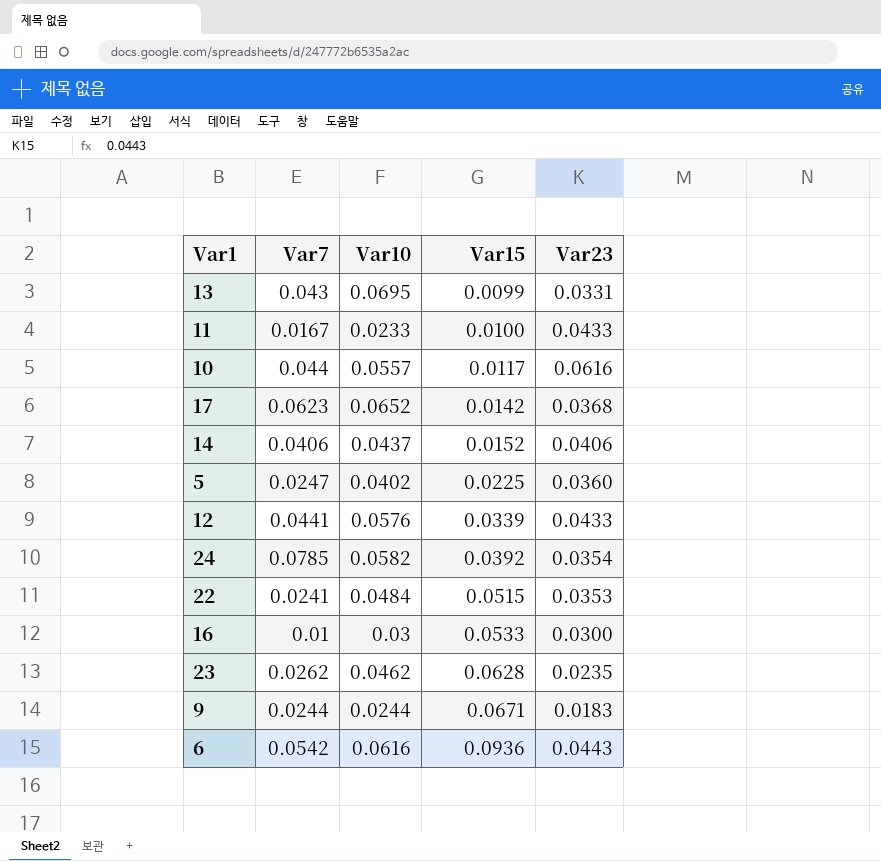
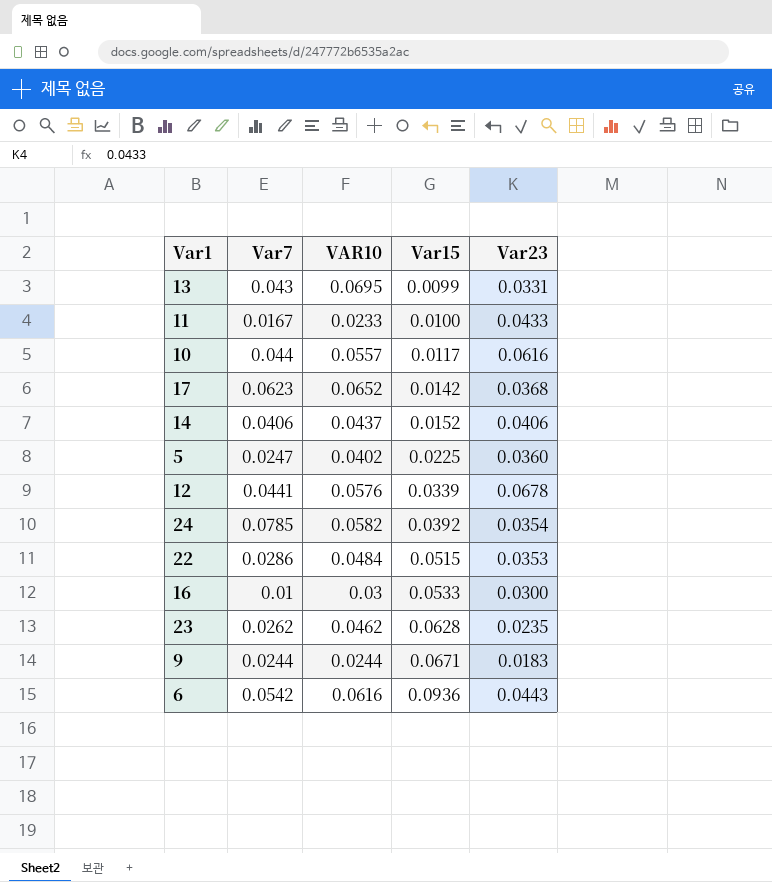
column name: Var10 -> VAR10
12 | Var23: 0.0433 -> 0.0678
22 | Var7: 0.0241 -> 0.0286

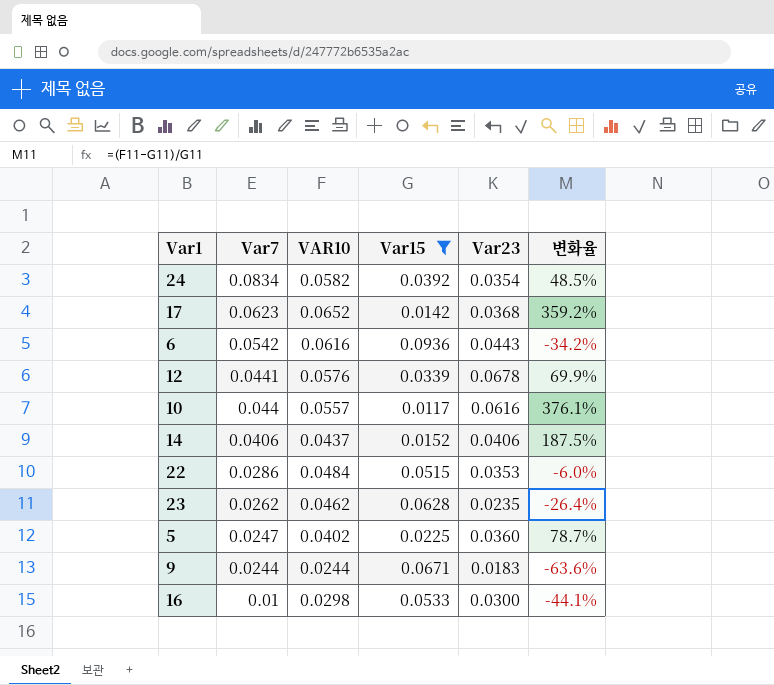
filter: none -> Var15 >= 0.0117
row order: Var15 ascending -> Var7 descending
column 변화율 | formula: none -> ([VAR10] - [Var15]) / [Var15]
24 | Var7: 0.0785 -> 0.0834
16 | VAR10: 0.03 -> 0.0298

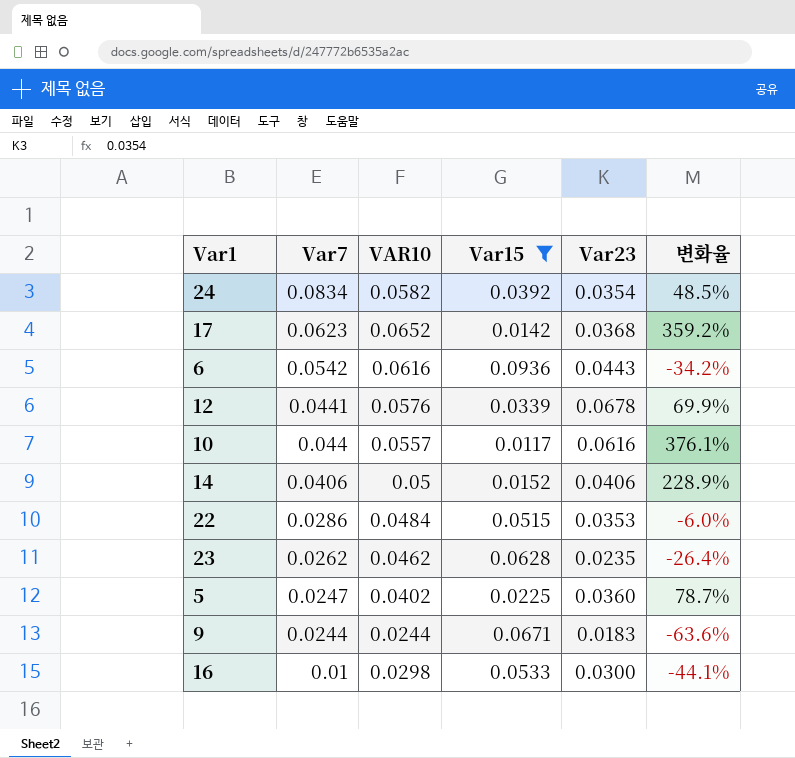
14 | VAR10: 0.0437 -> 0.05
14 | 변화율: 187.5% -> 228.9%

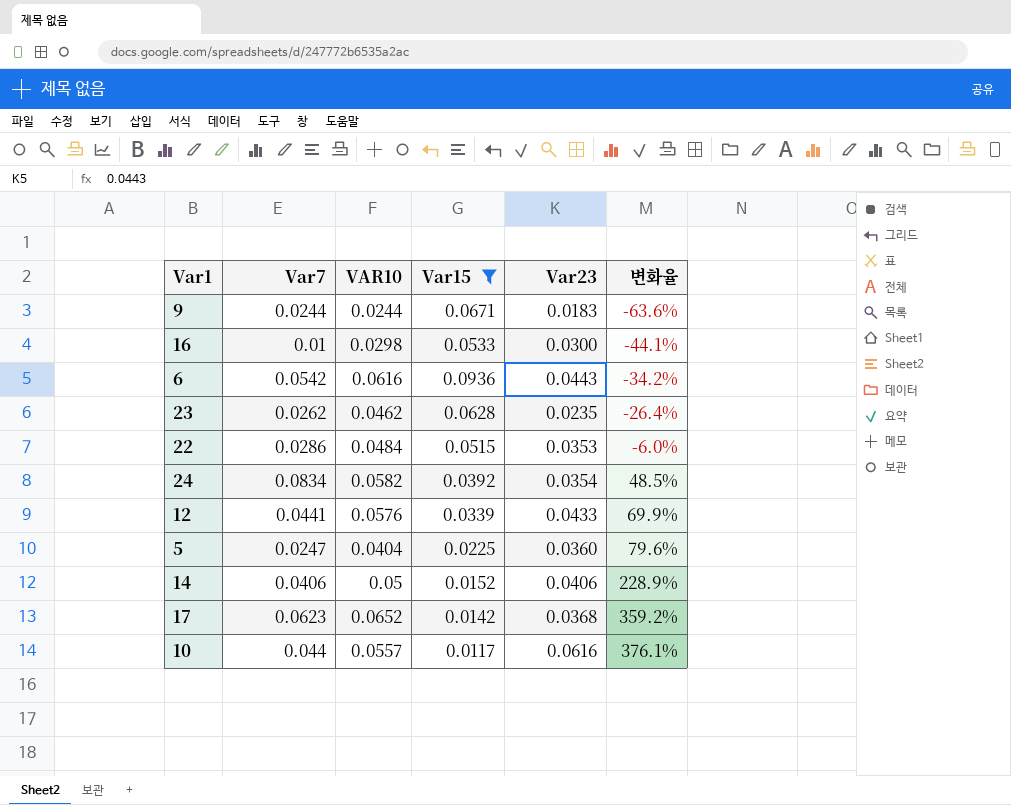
row order: Var7 descending -> 변화율 ascending
12 | Var23: 0.0678 -> 0.0433
5 | VAR10: 0.0402 -> 0.0404
5 | 변화율: 78.7% -> 79.6%

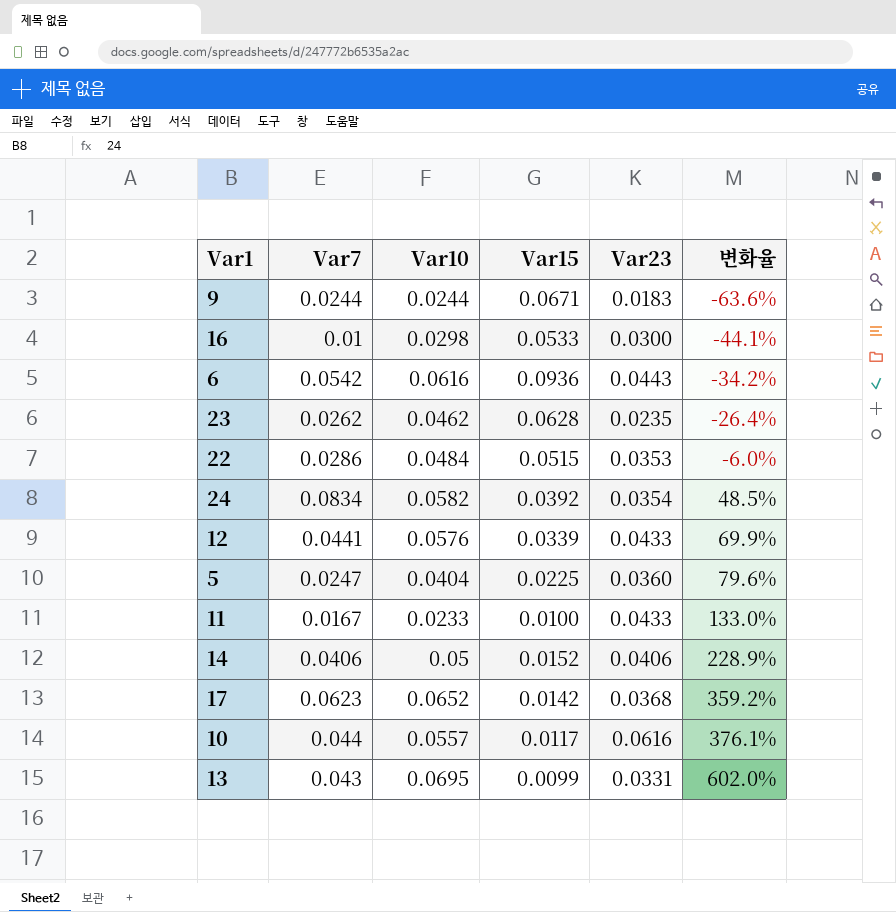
filter: Var15 >= 0.0117 -> none
column name: VAR10 -> Var10

